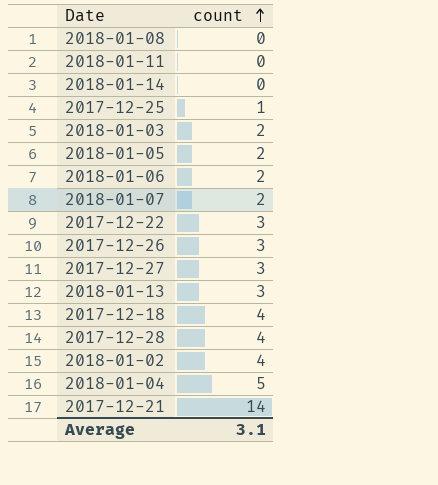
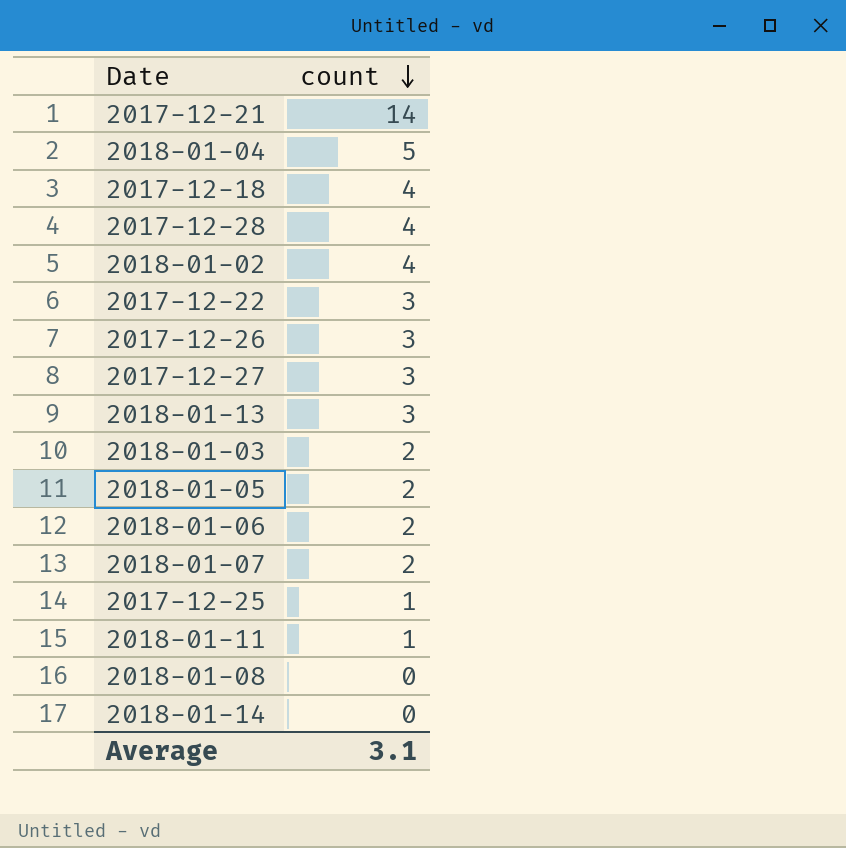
row order: count ascending -> count descending
2018-01-11 | count: 0 -> 1

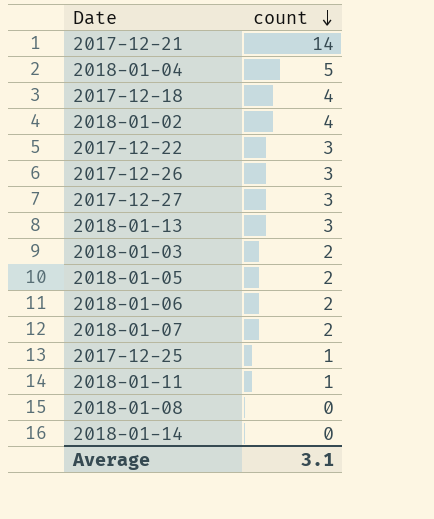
row 2017-12-28: 4 -> none

